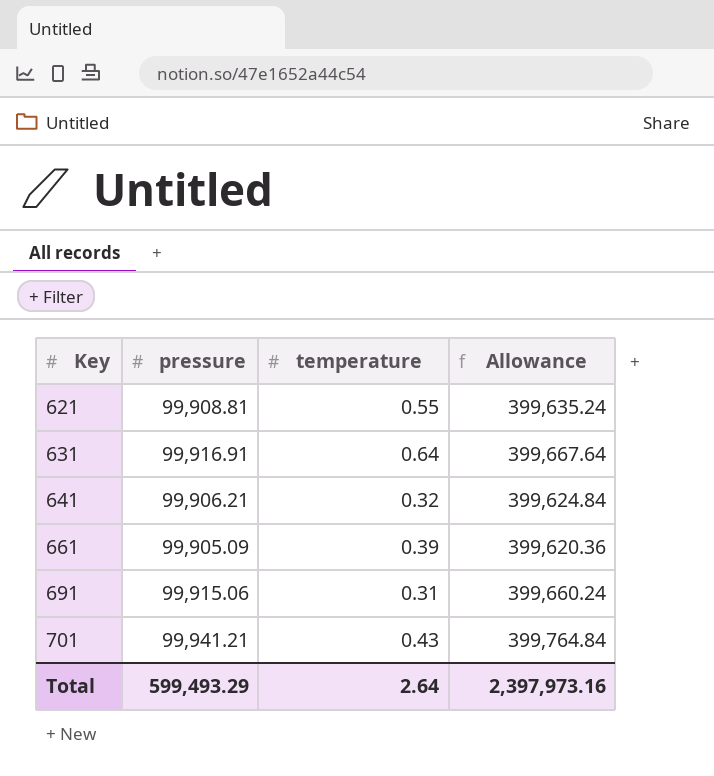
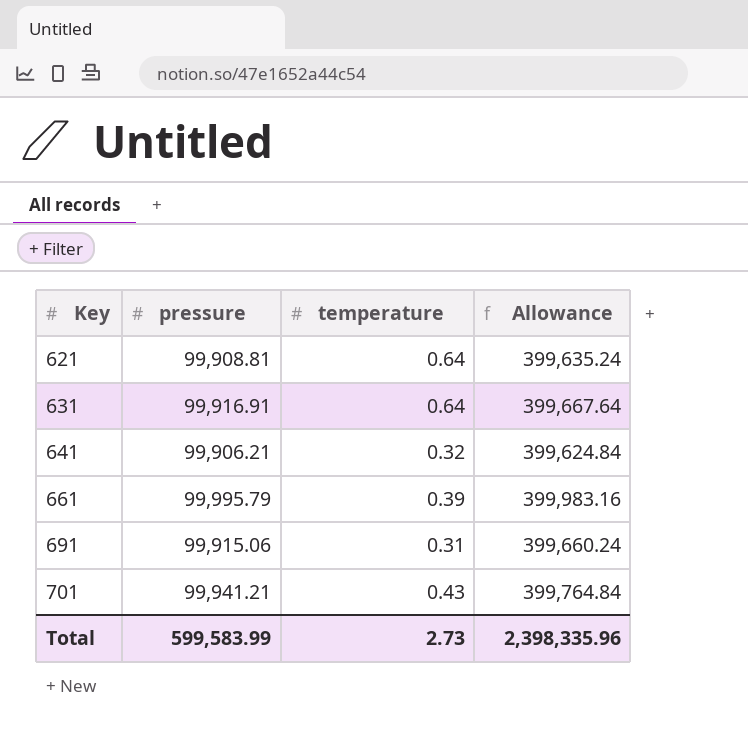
621 | temperature: 0.55 -> 0.64
661 | pressure: 99,905.09 -> 99,995.79
661 | Allowance: 399,620.36 -> 399,983.16
Total | pressure: 599,493.29 -> 599,583.99
Total | temperature: 2.64 -> 2.73
Total | Allowance: 2,397,973.16 -> 2,398,335.96

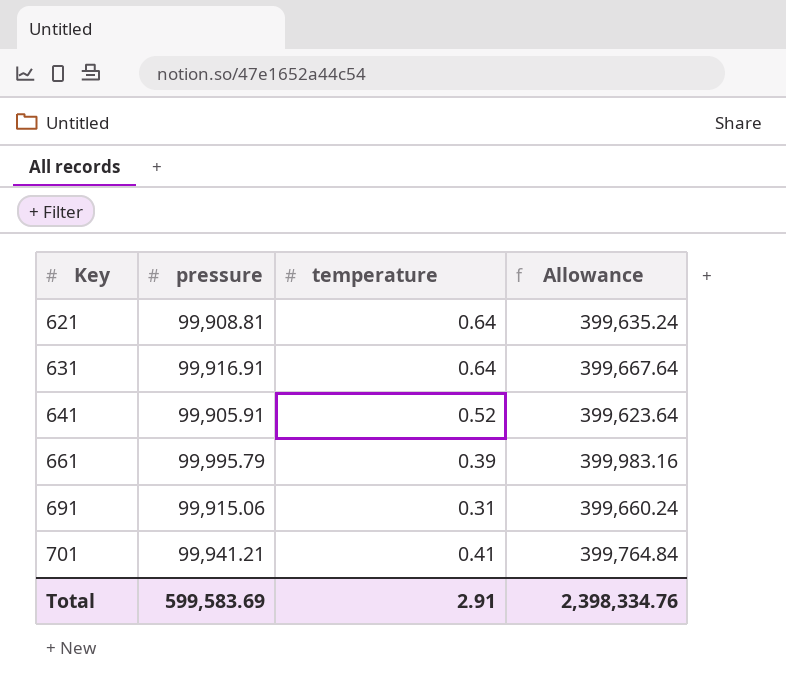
641 | pressure: 99,906.21 -> 99,905.91
641 | temperature: 0.32 -> 0.52
641 | Allowance: 399,624.84 -> 399,623.64
701 | temperature: 0.43 -> 0.41
Total | pressure: 599,583.99 -> 599,583.69
Total | temperature: 2.73 -> 2.91
Total | Allowance: 2,398,335.96 -> 2,398,334.76

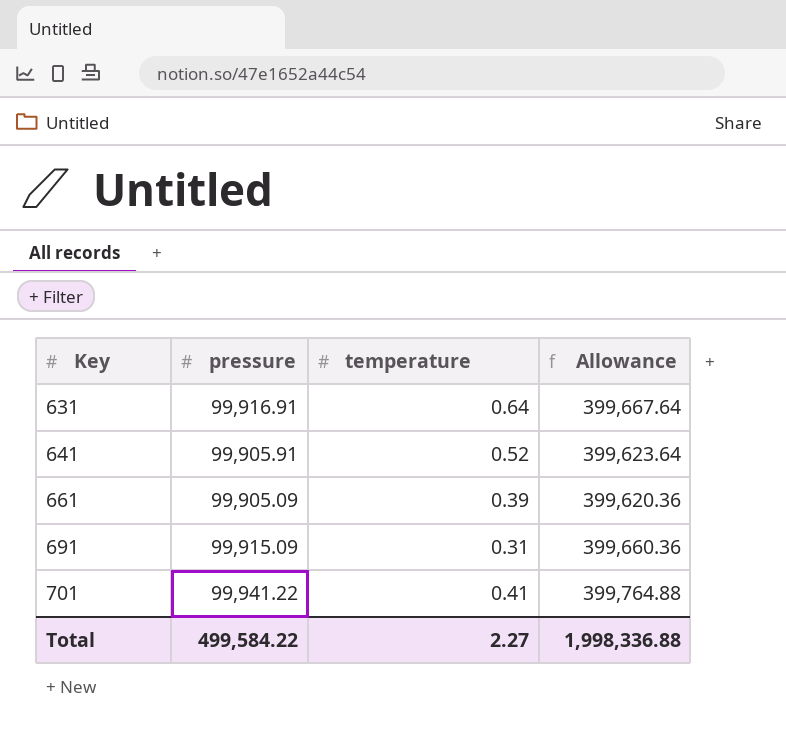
row 621: 99,908.81 | 0.64 | 399,635.24 -> none
661 | pressure: 99,995.79 -> 99,905.09
661 | Allowance: 399,983.16 -> 399,620.36
691 | pressure: 99,915.06 -> 99,915.09
691 | Allowance: 399,660.24 -> 399,660.36
701 | pressure: 99,941.21 -> 99,941.22
701 | Allowance: 399,764.84 -> 399,764.88
Total | pressure: 599,583.69 -> 499,584.22
Total | temperature: 2.91 -> 2.27
Total | Allowance: 2,398,334.76 -> 1,998,336.88

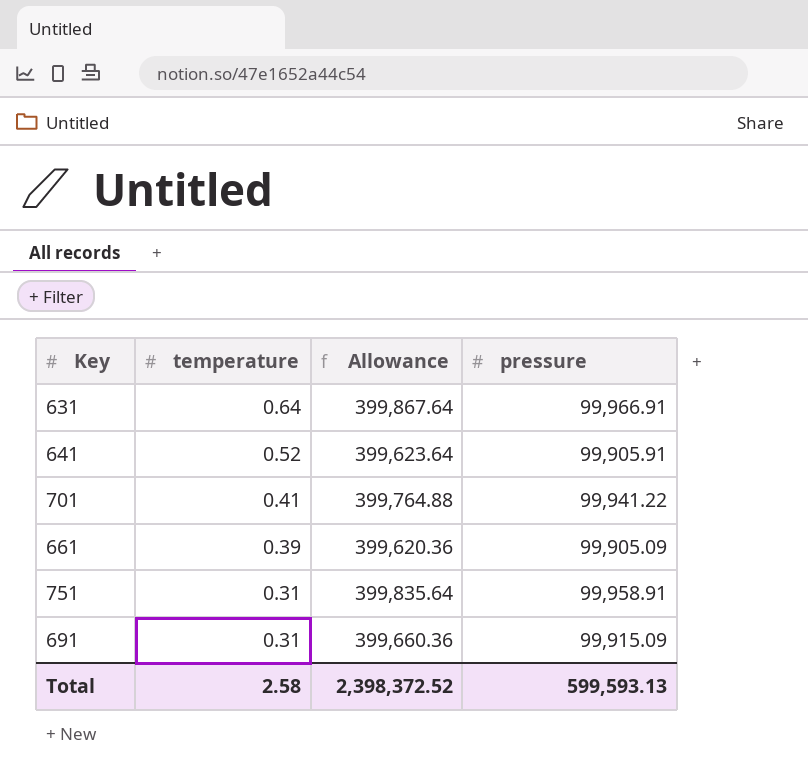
row order: Key ascending -> temperature descending
column pressure | position: 2 -> 4
631 | Allowance: 399,667.64 -> 399,867.64
631 | pressure: 99,916.91 -> 99,966.91
row 751: none -> 0.31 | 399,835.64 | 99,958.91
Total | temperature: 2.27 -> 2.58
Total | Allowance: 1,998,336.88 -> 2,398,372.52
Total | pressure: 499,584.22 -> 599,593.13

